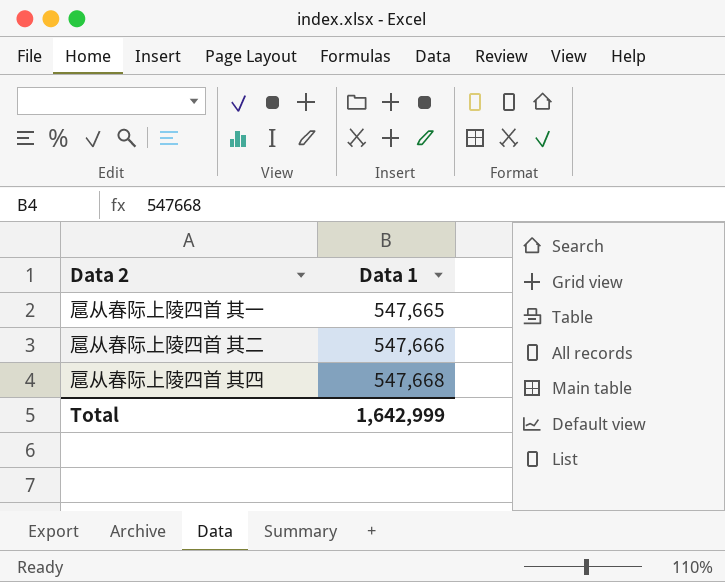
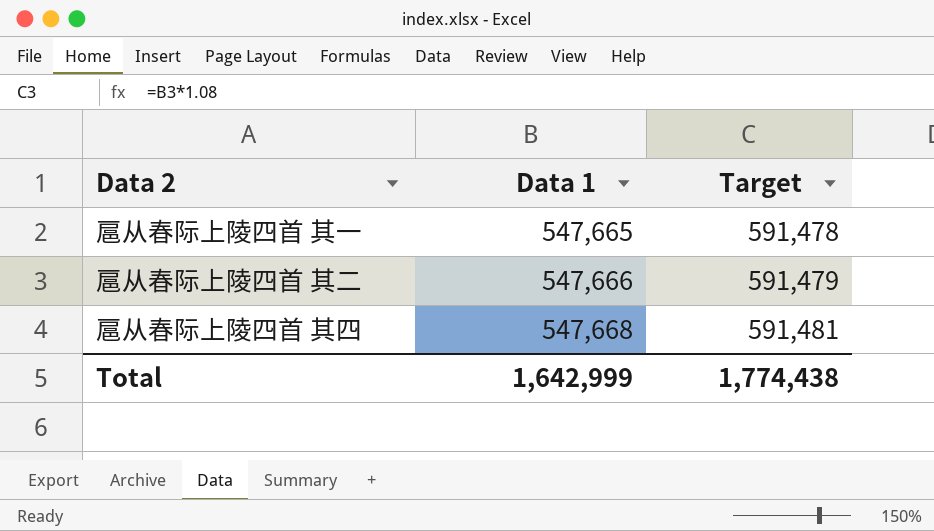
column Target | formula: none -> [Data 1] * 1.08

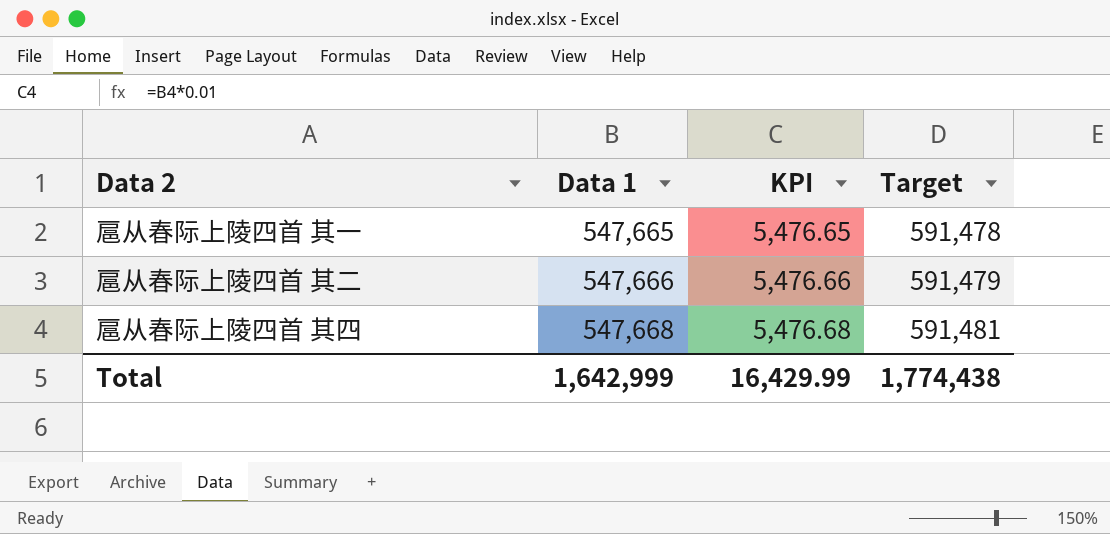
column KPI | formula: none -> [Data 1] * 0.01

